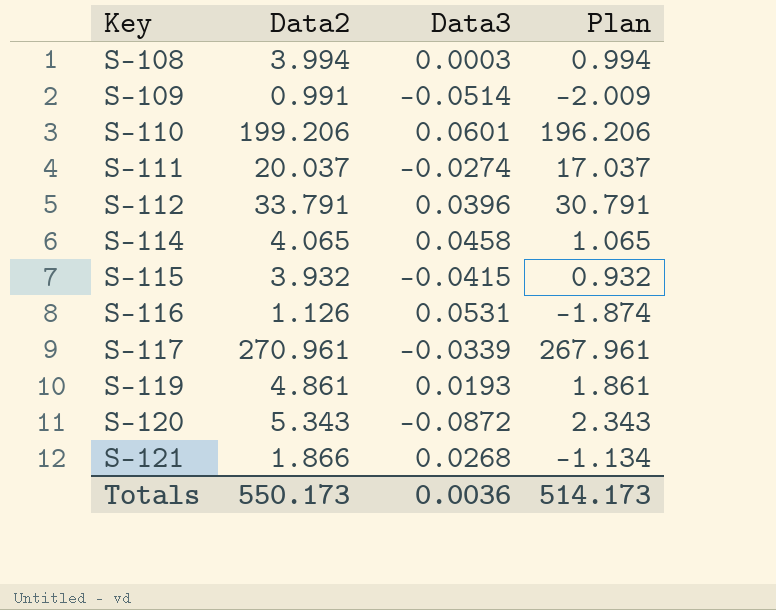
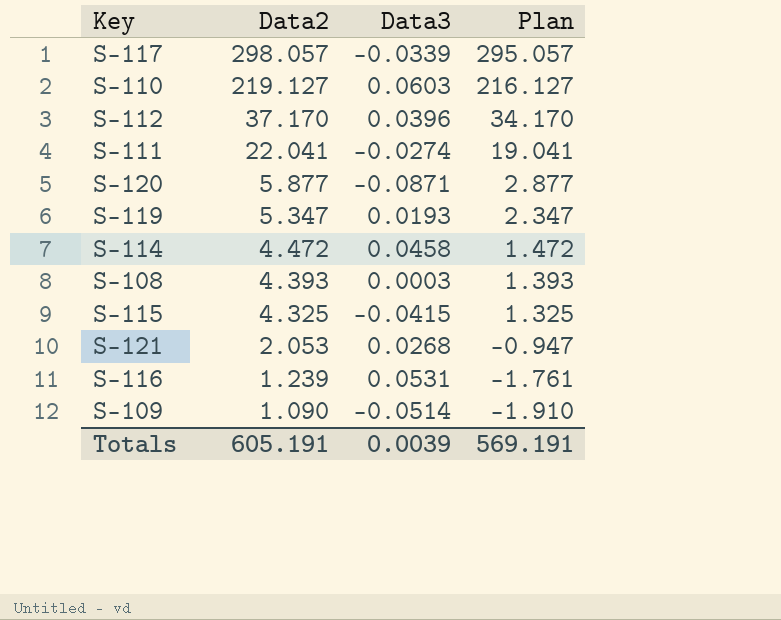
row order: Key ascending -> Data2 descending
S-117 | Data2: 270.961 -> 298.057
S-117 | Plan: 267.961 -> 295.057
S-110 | Data2: 199.206 -> 219.127
S-110 | Data3: 0.0601 -> 0.0603
S-110 | Plan: 196.206 -> 216.127
S-112 | Data2: 33.791 -> 37.170
S-112 | Plan: 30.791 -> 34.170
S-111 | Data2: 20.037 -> 22.041
S-111 | Plan: 17.037 -> 19.041
S-120 | Data2: 5.343 -> 5.877
S-120 | Data3: -0.0872 -> -0.0871
S-120 | Plan: 2.343 -> 2.877
S-119 | Data2: 4.861 -> 5.347
S-119 | Plan: 1.861 -> 2.347
S-114 | Data2: 4.065 -> 4.472
S-114 | Plan: 1.065 -> 1.472
S-108 | Data2: 3.994 -> 4.393
S-108 | Plan: 0.994 -> 1.393
S-115 | Data2: 3.932 -> 4.325
S-115 | Plan: 0.932 -> 1.325
S-121 | Data2: 1.866 -> 2.053
S-121 | Plan: -1.134 -> -0.947
S-116 | Data2: 1.126 -> 1.239
S-116 | Plan: -1.874 -> -1.761
S-109 | Data2: 0.991 -> 1.090
S-109 | Plan: -2.009 -> -1.910
Totals | Data2: 550.173 -> 605.191
Totals | Data3: 0.0036 -> 0.0039
Totals | Plan: 514.173 -> 569.191

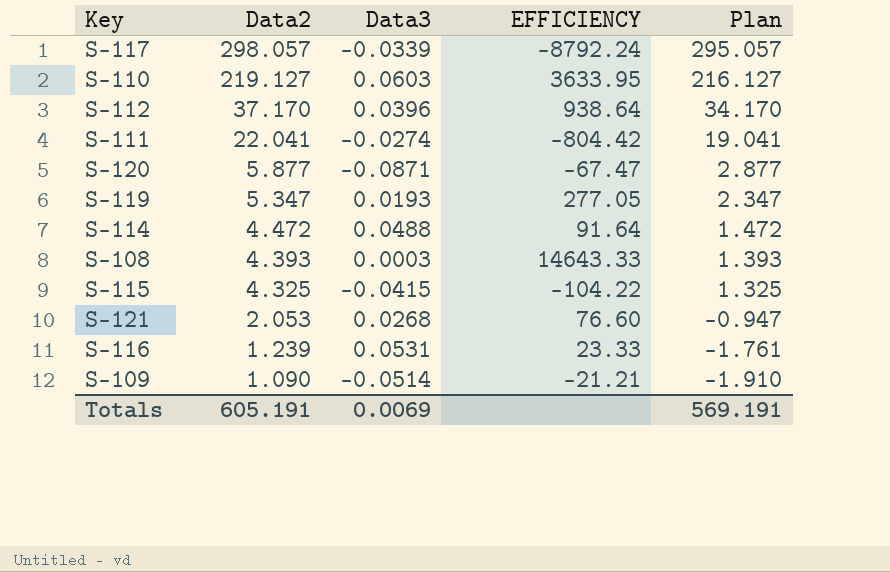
column EFFICIENCY | formula: none -> [Data2] / [Data3]
S-114 | Data3: 0.0458 -> 0.0488
Totals | Data3: 0.0039 -> 0.0069

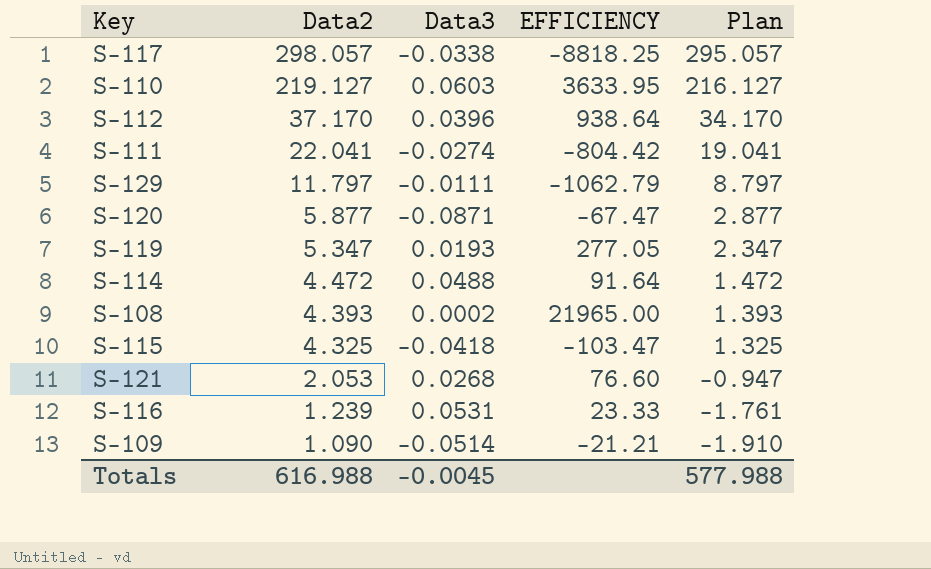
S-117 | Data3: -0.0339 -> -0.0338
S-117 | EFFICIENCY: -8792.24 -> -8818.25
row S-129: none -> 11.797 | -0.0111 | -1062.79 | 8.797
S-108 | Data3: 0.0003 -> 0.0002
S-108 | EFFICIENCY: 14643.33 -> 21965.00
S-115 | Data3: -0.0415 -> -0.0418
S-115 | EFFICIENCY: -104.22 -> -103.47
Totals | Data2: 605.191 -> 616.988
Totals | Data3: 0.0069 -> -0.0045
Totals | Plan: 569.191 -> 577.988

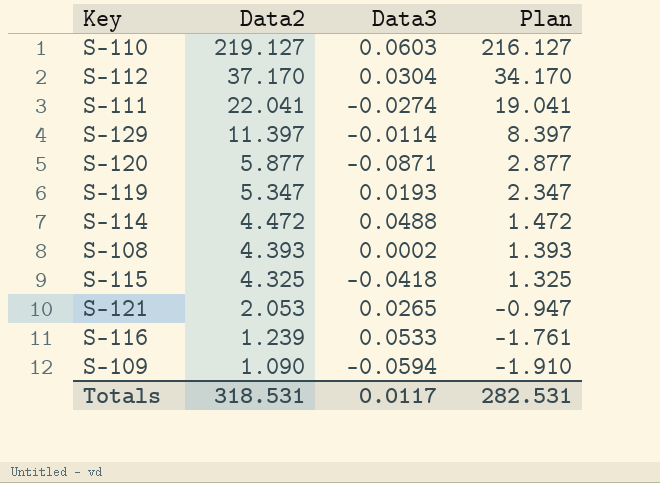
column EFFICIENCY | formula: [Data2] / [Data3] -> none
row S-117: 298.057 | -0.0338 | -8818.25 | 295.057 -> none
S-112 | Data3: 0.0396 -> 0.0304
S-129 | Data2: 11.797 -> 11.397
S-129 | Data3: -0.0111 -> -0.0114
S-129 | Plan: 8.797 -> 8.397
S-121 | Data3: 0.0268 -> 0.0265
S-116 | Data3: 0.0531 -> 0.0533
S-109 | Data3: -0.0514 -> -0.0594
Totals | Data2: 616.988 -> 318.531
Totals | Data3: -0.0045 -> 0.0117
Totals | Plan: 577.988 -> 282.531

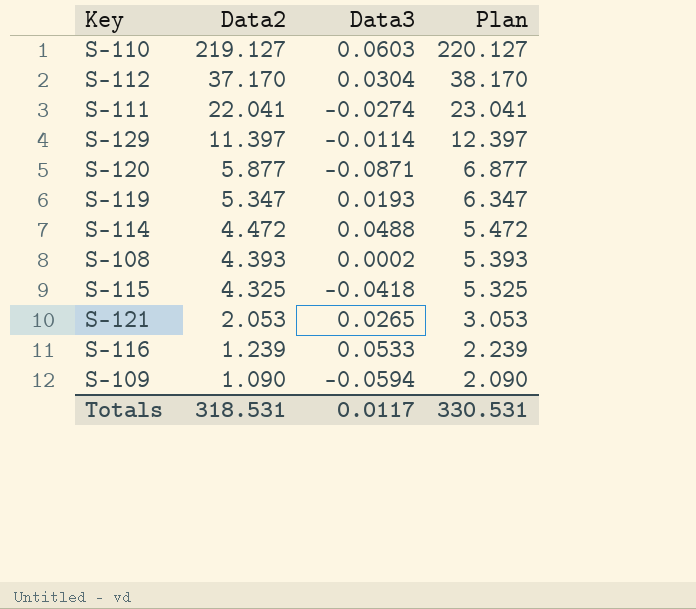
column Plan | formula: [Data2] - 3 -> [Data2] + 1
Totals | Plan: 282.531 -> 330.531

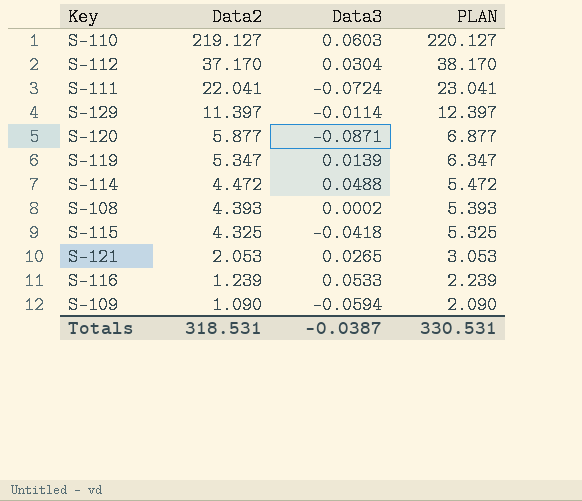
column name: Plan -> PLAN
S-111 | Data3: -0.0274 -> -0.0724
S-119 | Data3: 0.0193 -> 0.0139
Totals | Data3: 0.0117 -> -0.0387

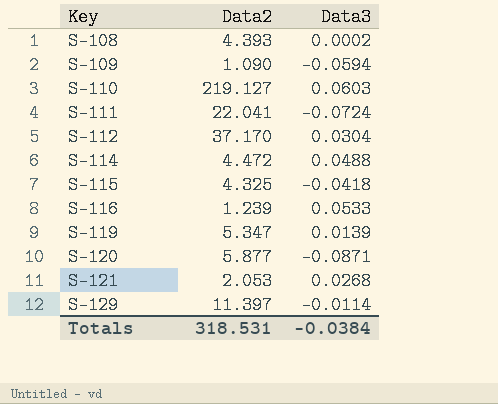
row order: Data2 descending -> Key ascending
column PLAN | formula: [Data2] + 1 -> none
S-121 | Data3: 0.0265 -> 0.0268
Totals | Data3: -0.0387 -> -0.0384

